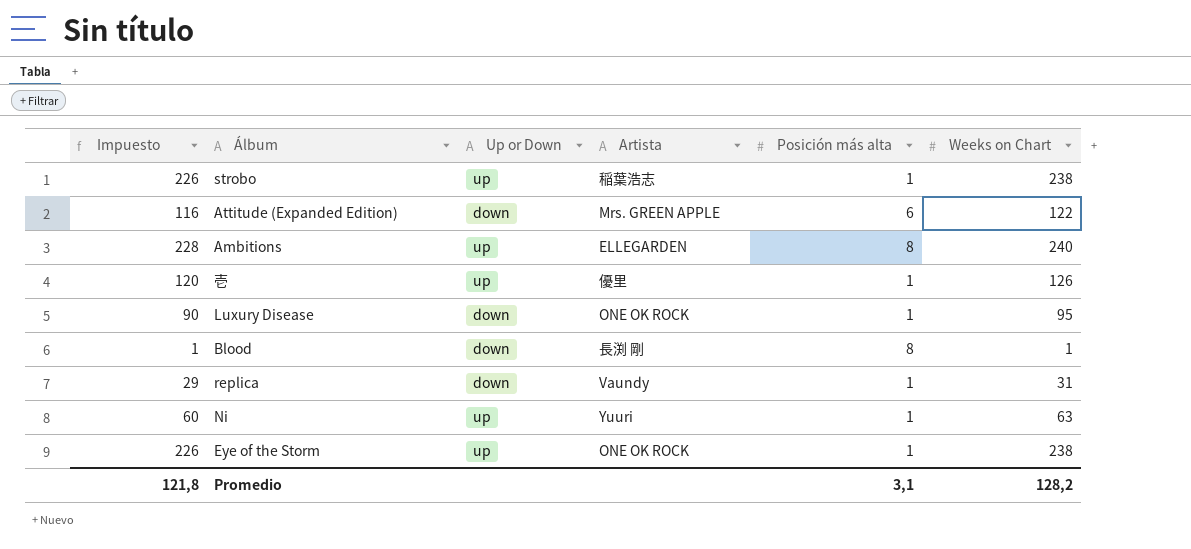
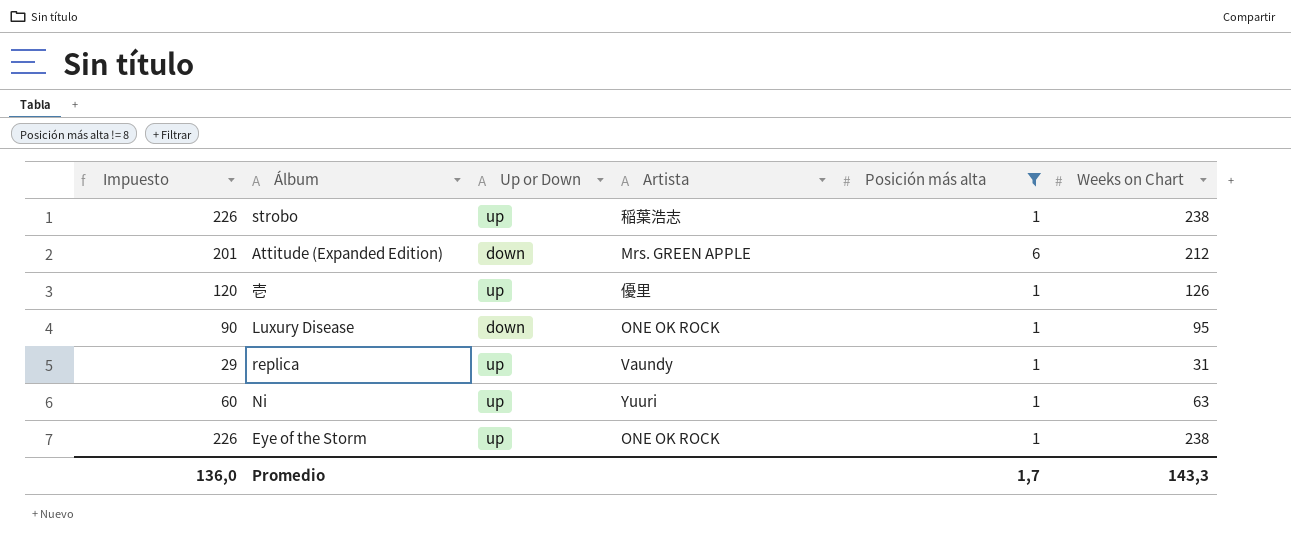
filter: none -> Posición más alta != 8
Attitude (Expanded Edition) | Impuesto: 116 -> 201
Attitude (Expanded Edition) | Weeks on Chart: 122 -> 212
replica | Up or Down: down -> up
Promedio | Impuesto: 121,8 -> 136,0
Promedio | Posición más alta: 3,1 -> 1,7
Promedio | Weeks on Chart: 128,2 -> 143,3

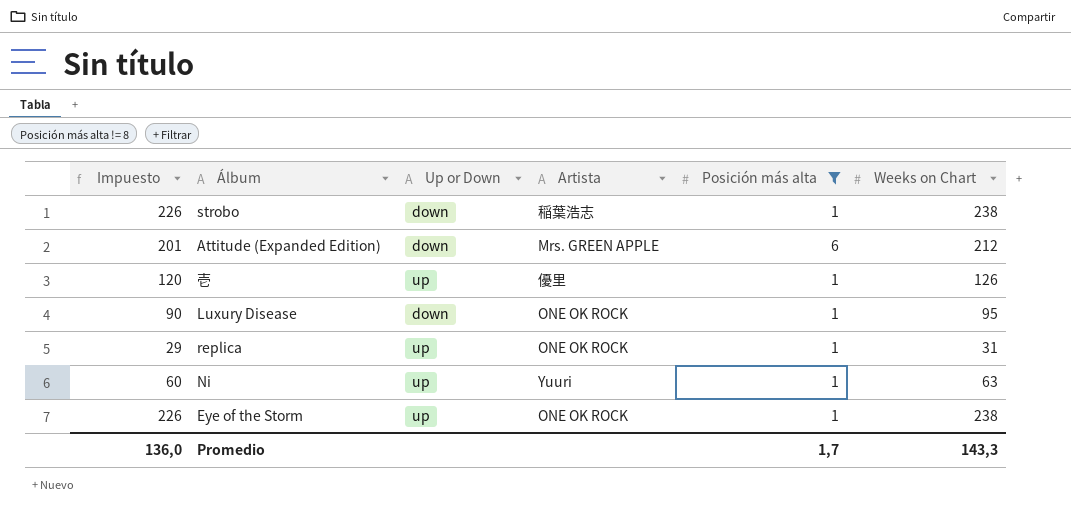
strobo | Up or Down: up -> down
replica | Artista: Vaundy -> ONE OK ROCK

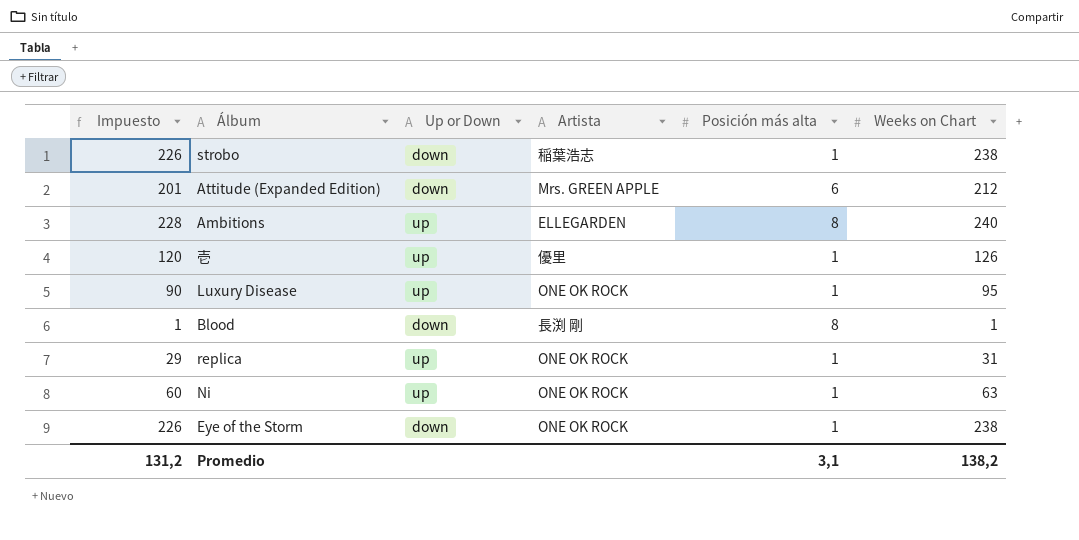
filter: Posición más alta != 8 -> none
Luxury Disease | Up or Down: down -> up
Ni | Artista: Yuuri -> ONE OK ROCK
Eye of the Storm | Up or Down: up -> down
Promedio | Impuesto: 136,0 -> 131,2
Promedio | Posición más alta: 1,7 -> 3,1
Promedio | Weeks on Chart: 143,3 -> 138,2

